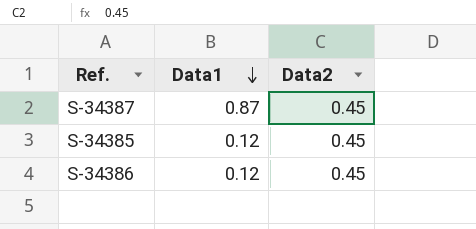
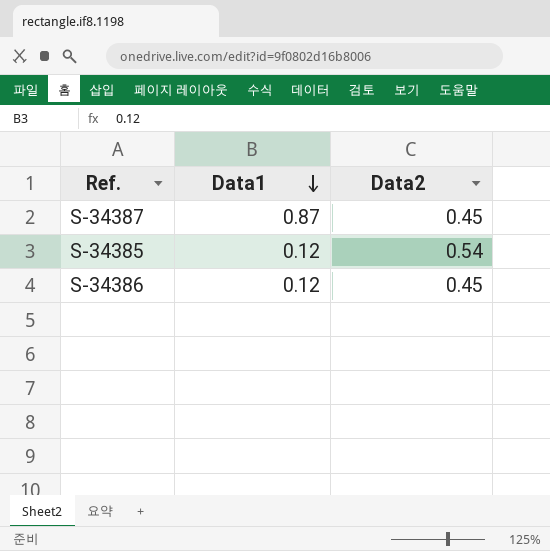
S-34385 | Data2: 0.45 -> 0.54

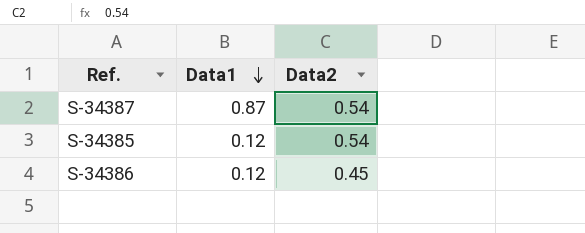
S-34387 | Data2: 0.45 -> 0.54

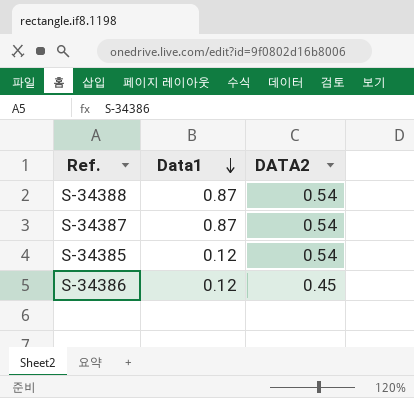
column name: Data2 -> DATA2
row S-34388: none -> 0.87 | 0.54

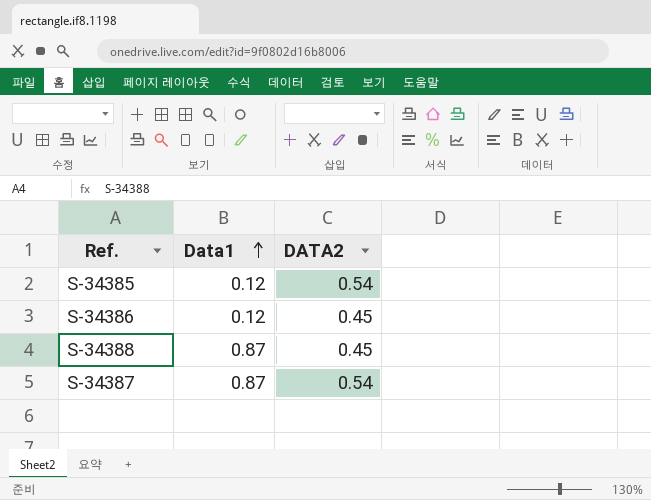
row order: Data1 descending -> Data1 ascending
S-34388 | DATA2: 0.54 -> 0.45

